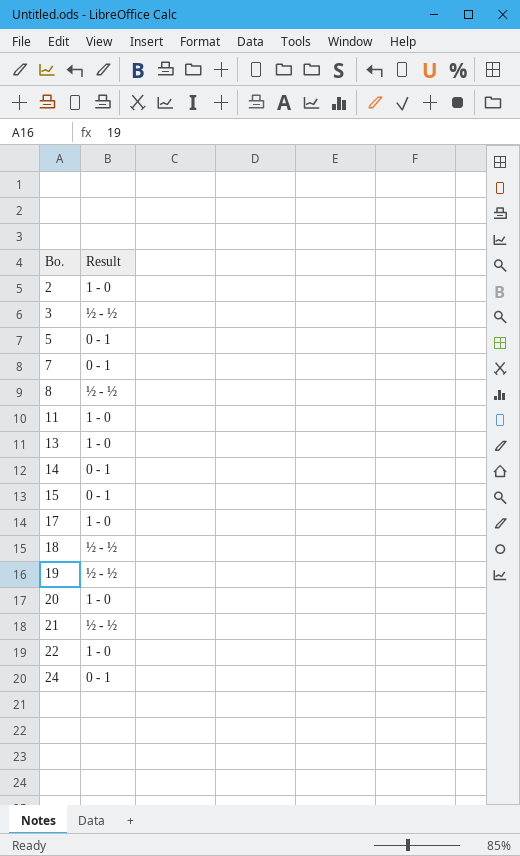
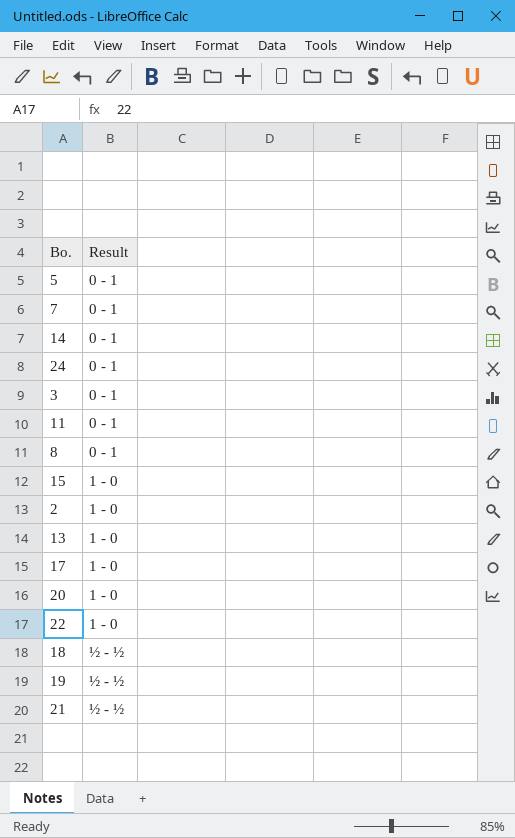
row order: Bo. ascending -> Result ascending
3 | Result: ½ - ½ -> 0 - 1
11 | Result: 1 - 0 -> 0 - 1
8 | Result: ½ - ½ -> 0 - 1
15 | Result: 0 - 1 -> 1 - 0

